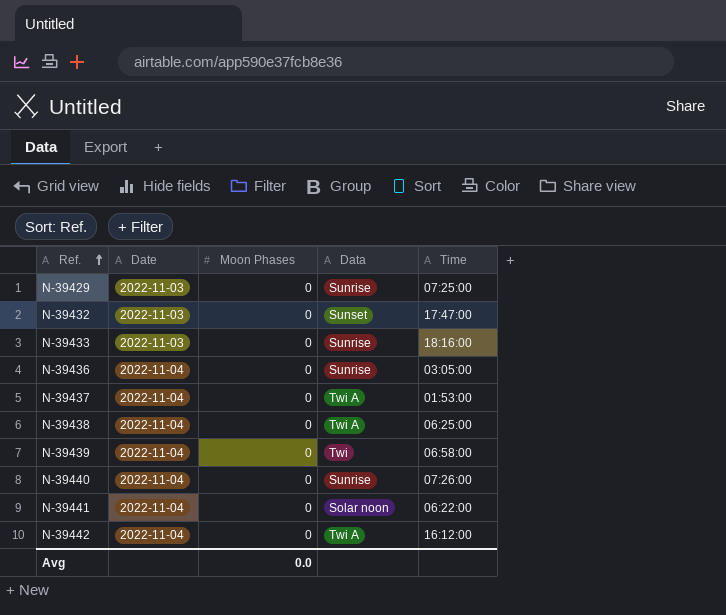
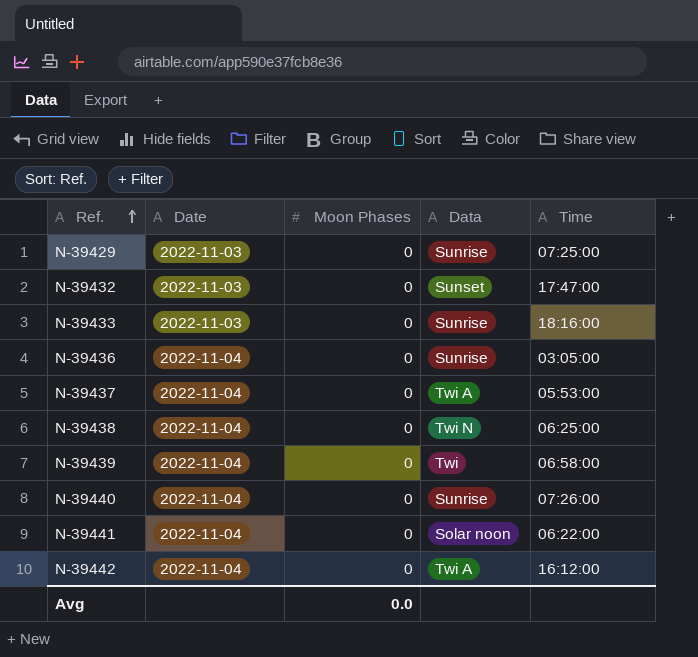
N-39437 | Time: 01:53:00 -> 05:53:00
N-39438 | Data: Twi A -> Twi N

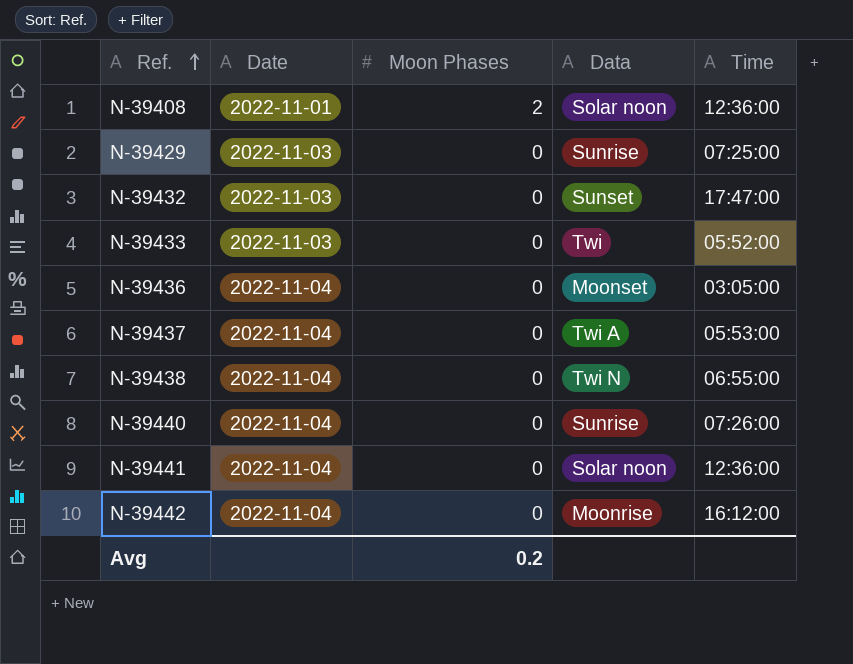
row N-39439: 2022-11-04 | 0 | Twi | 06:58:00 -> none
row N-39408: none -> 2022-11-01 | 2 | Solar noon | 12:36:00
N-39433 | Data: Sunrise -> Twi
N-39433 | Time: 18:16:00 -> 05:52:00
N-39436 | Data: Sunrise -> Moonset
N-39438 | Time: 06:25:00 -> 06:55:00
N-39441 | Time: 06:22:00 -> 12:36:00
N-39442 | Data: Twi A -> Moonrise
Avg | Moon Phases: 0.0 -> 0.2

